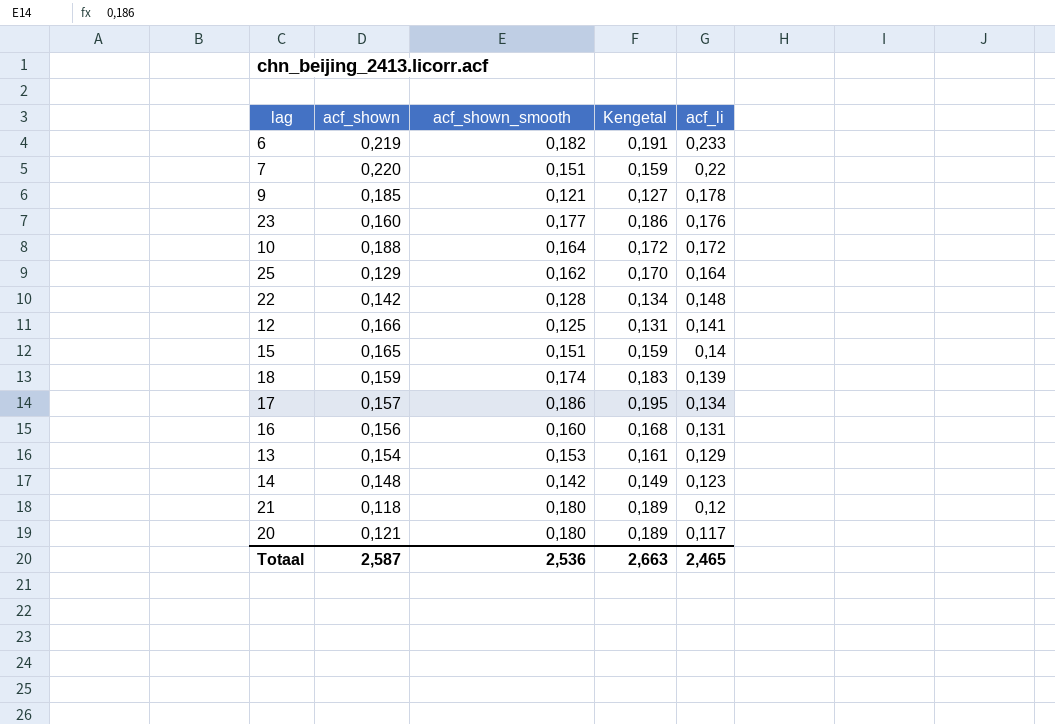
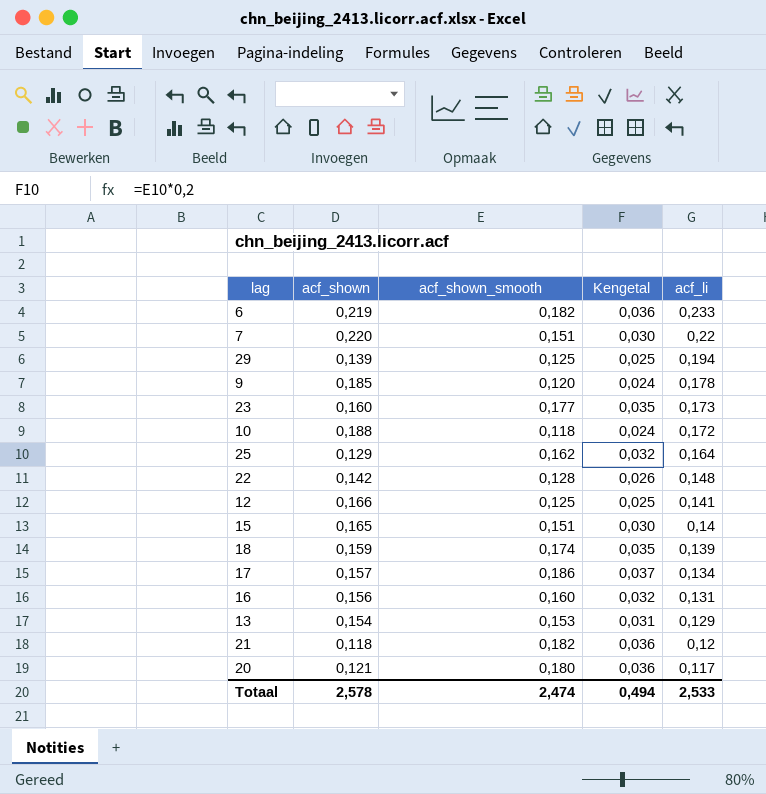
column Kengetal | formula: [acf_shown_smooth] * 1,05 -> [acf_shown_smooth] * 0,2
row 14: 0,148 | 0,142 | 0,149 | 0,123 -> none
row 29: none -> 0,139 | 0,125 | 0,025 | 0,194
9 | acf_shown_smooth: 0,121 -> 0,120
23 | acf_li: 0,176 -> 0,173
10 | acf_shown_smooth: 0,164 -> 0,118
21 | acf_shown_smooth: 0,180 -> 0,182
Totaal | acf_shown: 2,587 -> 2,578
Totaal | acf_shown_smooth: 2,536 -> 2,474
Totaal | Kengetal: 2,663 -> 0,494
Totaal | acf_li: 2,465 -> 2,533

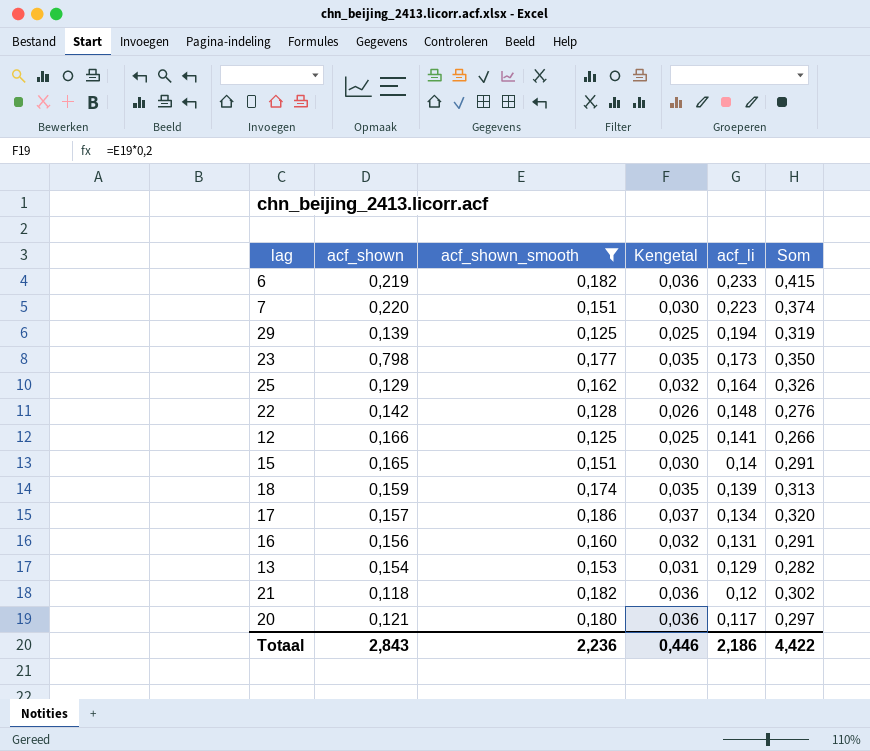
filter: none -> acf_shown_smooth >= 0,125
column Som | formula: none -> [acf_shown_smooth] + [acf_li]
7 | acf_li: 0,22 -> 0,223
23 | acf_shown: 0,160 -> 0,798
Totaal | acf_shown: 2,578 -> 2,843
Totaal | acf_shown_smooth: 2,474 -> 2,236
Totaal | Kengetal: 0,494 -> 0,446
Totaal | acf_li: 2,533 -> 2,186

